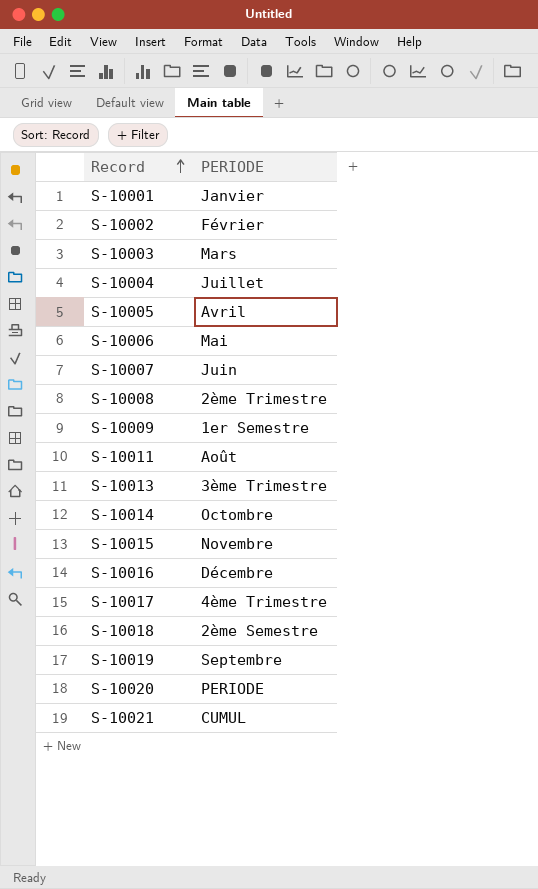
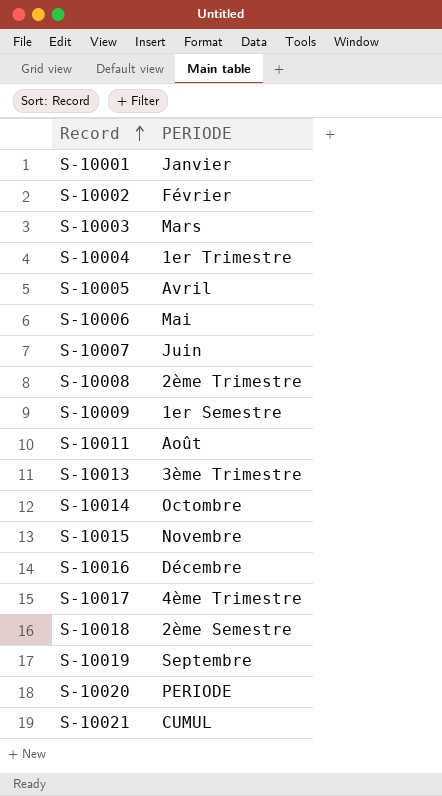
S-10004 | PERIODE: Juillet -> 1er Trimestre

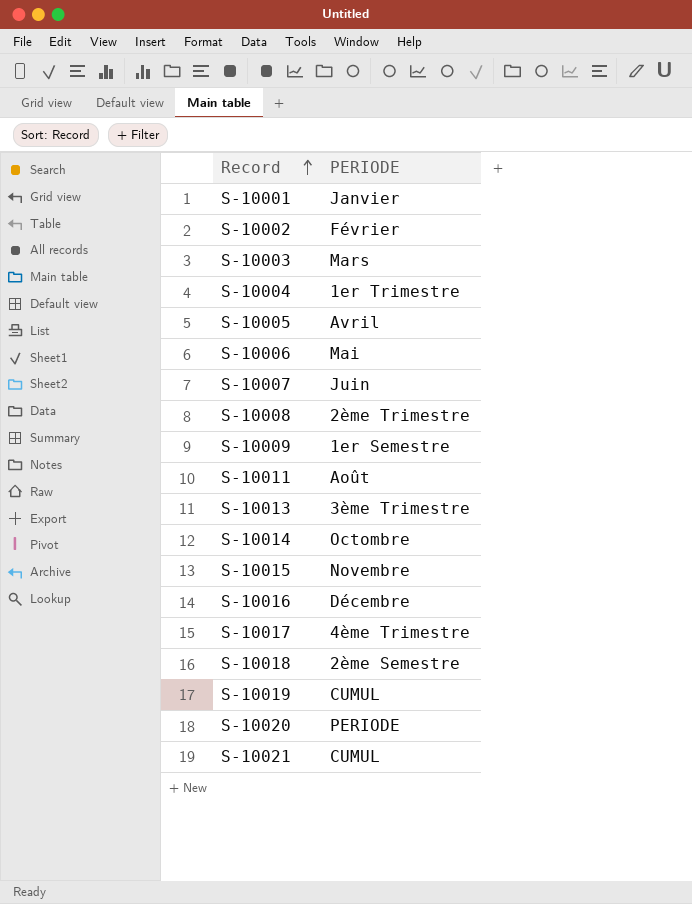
S-10019 | PERIODE: Septembre -> CUMUL

